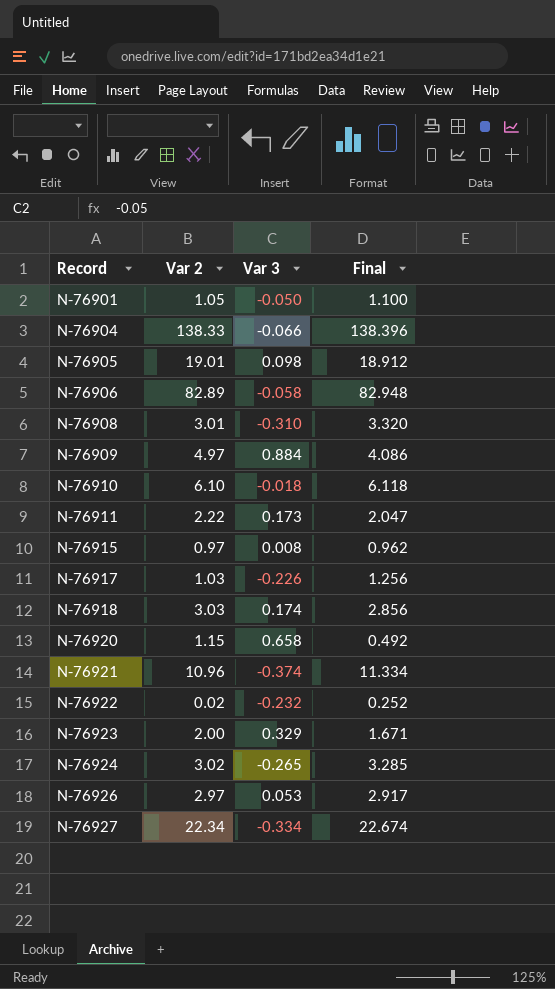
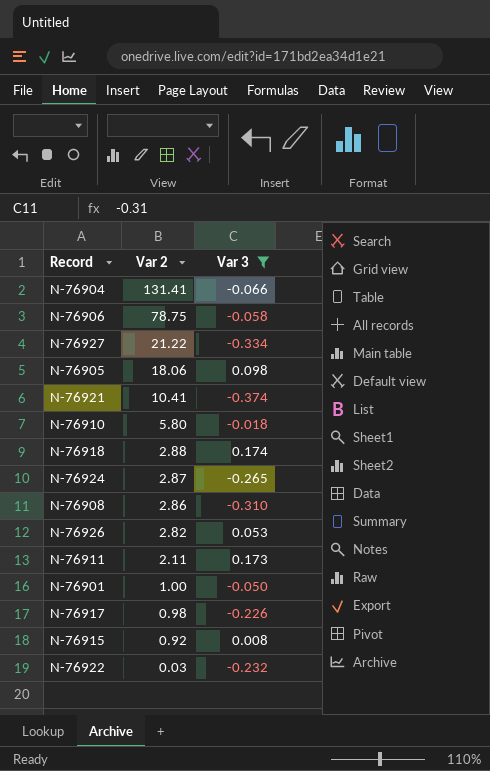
filter: none -> Var 3 <= 0.174
row order: Record ascending -> Var 2 descending
column Final | formula: [Var 2] - [Var 3] -> none
N-76904 | Var 2: 138.33 -> 131.41
N-76906 | Var 2: 82.89 -> 78.75
N-76927 | Var 2: 22.34 -> 21.22
N-76905 | Var 2: 19.01 -> 18.06
N-76921 | Var 2: 10.96 -> 10.41
N-76910 | Var 2: 6.10 -> 5.80
N-76918 | Var 2: 3.03 -> 2.88
N-76924 | Var 2: 3.02 -> 2.87
N-76908 | Var 2: 3.01 -> 2.86
N-76926 | Var 2: 2.97 -> 2.82
N-76911 | Var 2: 2.22 -> 2.11
N-76901 | Var 2: 1.05 -> 1.00
N-76917 | Var 2: 1.03 -> 0.98
N-76915 | Var 2: 0.97 -> 0.92
N-76922 | Var 2: 0.02 -> 0.03

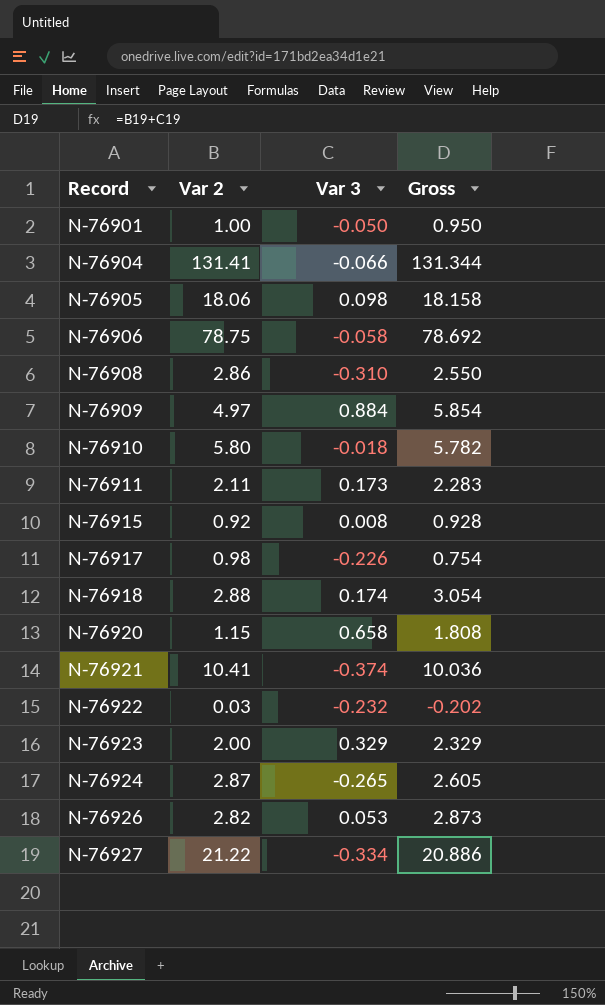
filter: Var 3 <= 0.174 -> none
row order: Var 2 descending -> Record ascending
column Gross | formula: none -> [Var 2] + [Var 3]

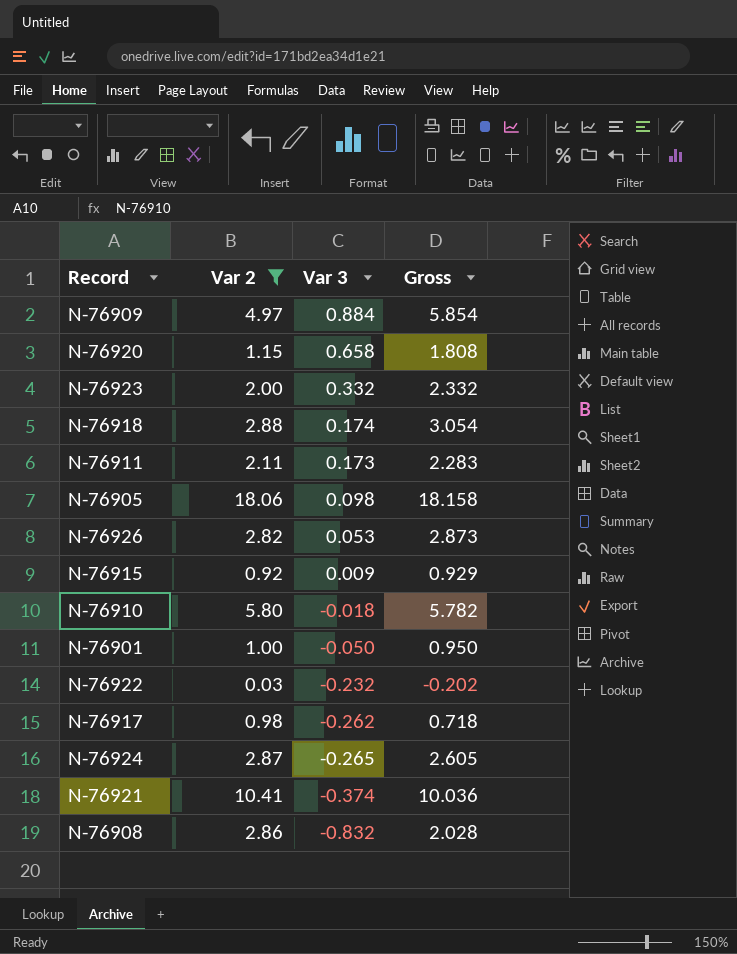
filter: none -> Var 2 <= 18.06
row order: Record ascending -> Var 3 descending
N-76923 | Var 3: 0.329 -> 0.332
N-76923 | Gross: 2.329 -> 2.332
N-76915 | Var 3: 0.008 -> 0.009
N-76915 | Gross: 0.928 -> 0.929
N-76917 | Var 3: -0.226 -> -0.262
N-76917 | Gross: 0.754 -> 0.718
N-76908 | Var 3: -0.310 -> -0.832
N-76908 | Gross: 2.550 -> 2.028

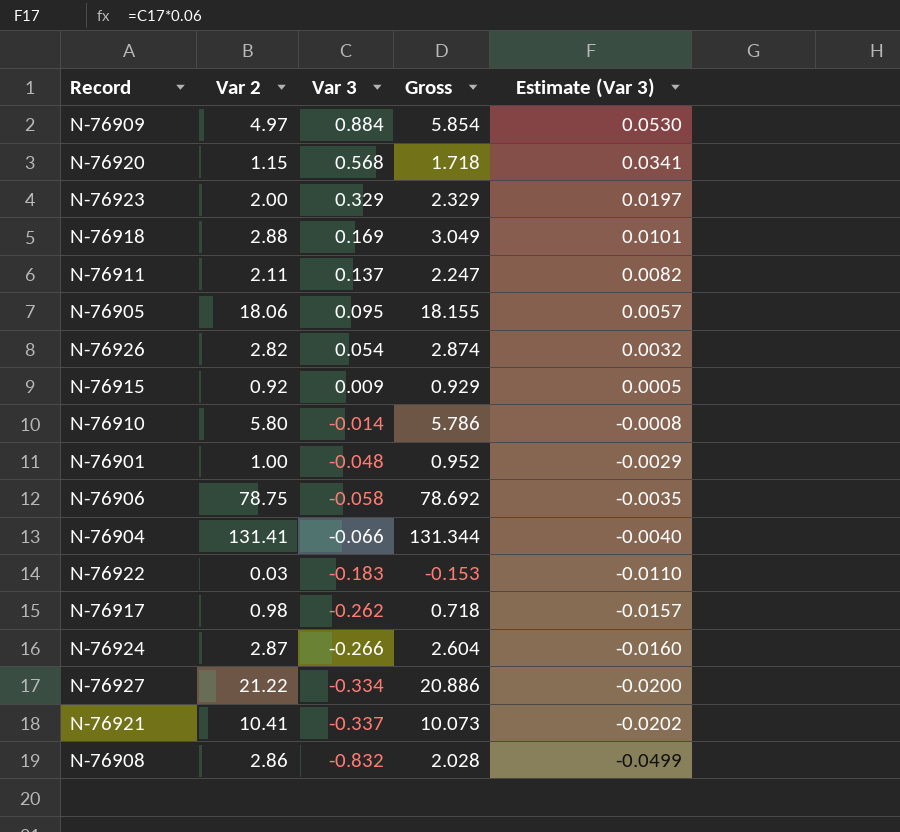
filter: Var 2 <= 18.06 -> none
column Estimate (Var 3) | formula: none -> [Var 3] * 0.06
N-76920 | Var 3: 0.658 -> 0.568
N-76920 | Gross: 1.808 -> 1.718
N-76923 | Var 3: 0.332 -> 0.329
N-76923 | Gross: 2.332 -> 2.329
N-76918 | Var 3: 0.174 -> 0.169
N-76918 | Gross: 3.054 -> 3.049
N-76911 | Var 3: 0.173 -> 0.137
N-76911 | Gross: 2.283 -> 2.247
N-76905 | Var 3: 0.098 -> 0.095
N-76905 | Gross: 18.158 -> 18.155
N-76926 | Var 3: 0.053 -> 0.054
N-76926 | Gross: 2.873 -> 2.874
N-76910 | Var 3: -0.018 -> -0.014
N-76910 | Gross: 5.782 -> 5.786
N-76901 | Var 3: -0.050 -> -0.048
N-76901 | Gross: 0.950 -> 0.952
N-76922 | Var 3: -0.232 -> -0.183
N-76922 | Gross: -0.202 -> -0.153
N-76924 | Var 3: -0.265 -> -0.266
N-76924 | Gross: 2.605 -> 2.604
N-76921 | Var 3: -0.374 -> -0.337
N-76921 | Gross: 10.036 -> 10.073

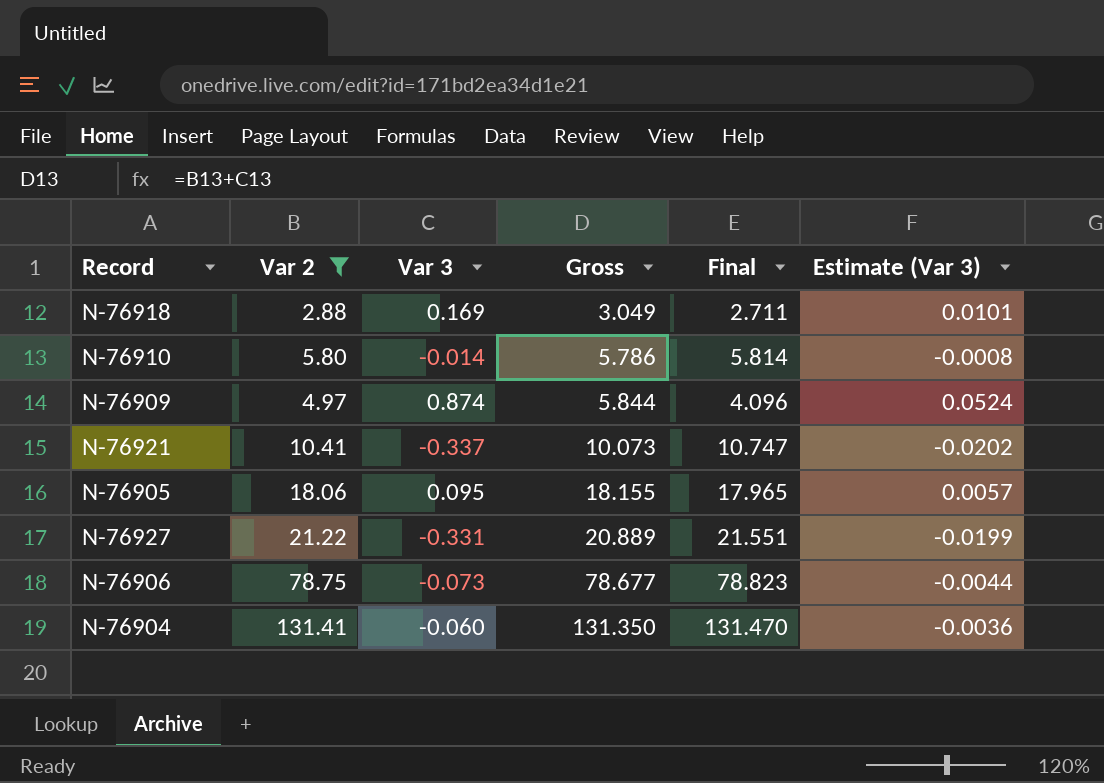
filter: none -> Var 2 >= 2.88
row order: Var 3 descending -> Gross ascending
column Final | formula: none -> [Var 2] - [Var 3]
N-76909 | Var 3: 0.884 -> 0.874
N-76909 | Gross: 5.854 -> 5.844
N-76909 | Estimate (Var 3): 0.0530 -> 0.0524
N-76927 | Var 3: -0.334 -> -0.331
N-76927 | Gross: 20.886 -> 20.889
N-76927 | Estimate (Var 3): -0.0200 -> -0.0199
N-76906 | Var 3: -0.058 -> -0.073
N-76906 | Gross: 78.692 -> 78.677
N-76906 | Estimate (Var 3): -0.0035 -> -0.0044
N-76904 | Var 3: -0.066 -> -0.060
N-76904 | Gross: 131.344 -> 131.350
N-76904 | Estimate (Var 3): -0.0040 -> -0.0036

